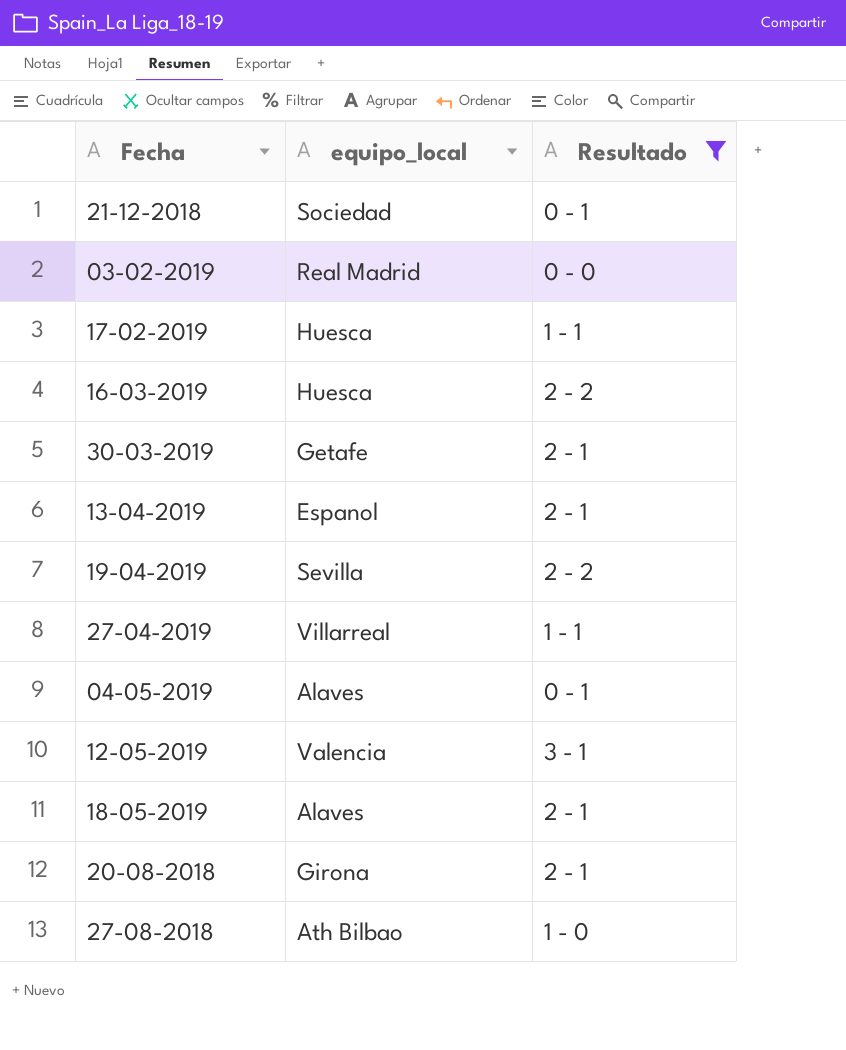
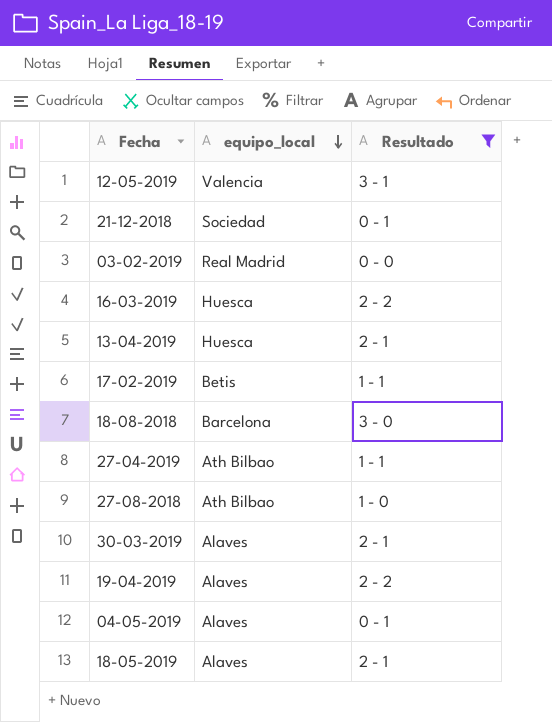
row order: none -> equipo_local descending
row 20-08-2018: Girona | 2 - 1 -> none
13-04-2019 | equipo_local: Espanol -> Huesca
17-02-2019 | equipo_local: Huesca -> Betis
row 18-08-2018: none -> Barcelona | 3 - 0
27-04-2019 | equipo_local: Villarreal -> Ath Bilbao
30-03-2019 | equipo_local: Getafe -> Alaves
19-04-2019 | equipo_local: Sevilla -> Alaves

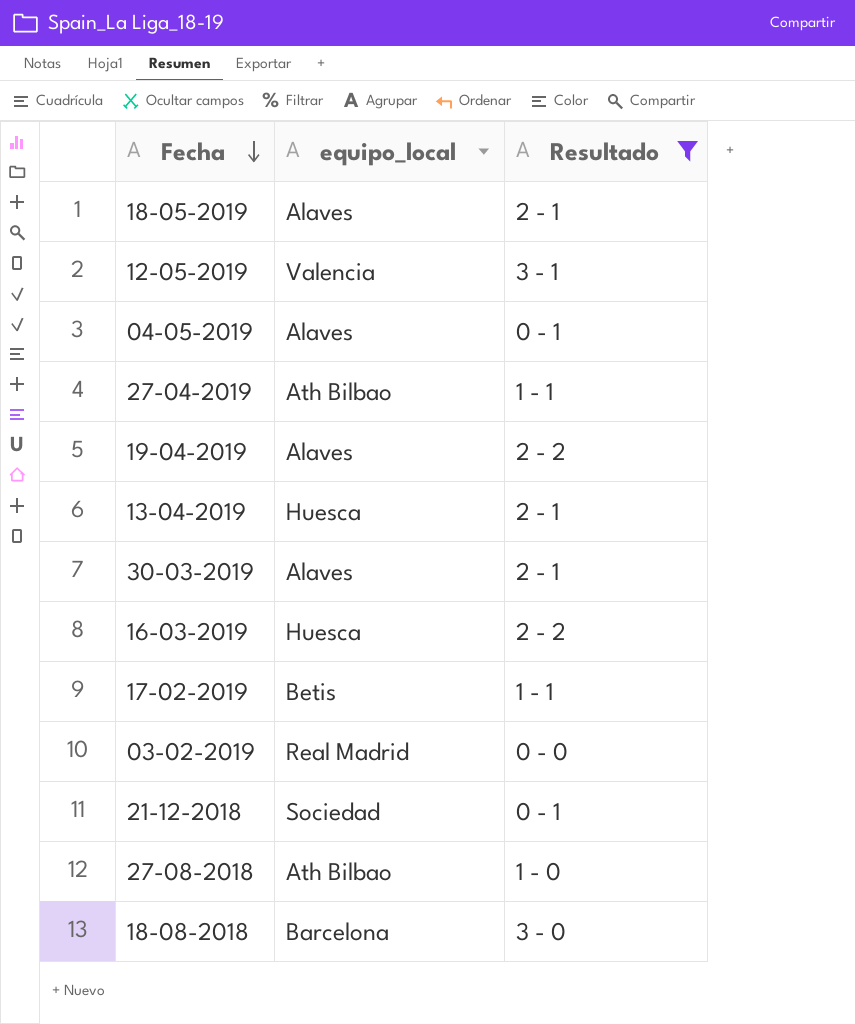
row order: equipo_local descending -> Fecha descending

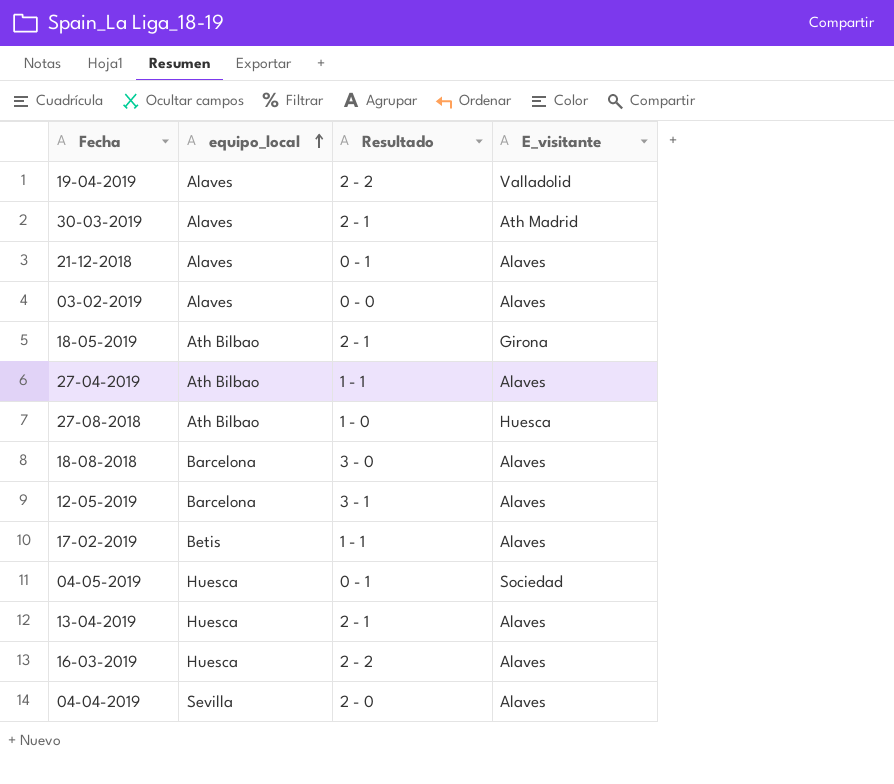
filter: Resultado != 2 - 0 -> none
row order: Fecha descending -> equipo_local ascending
column E_visitante | position: none -> 4
21-12-2018 | equipo_local: Sociedad -> Alaves
03-02-2019 | equipo_local: Real Madrid -> Alaves
18-05-2019 | equipo_local: Alaves -> Ath Bilbao
12-05-2019 | equipo_local: Valencia -> Barcelona
04-05-2019 | equipo_local: Alaves -> Huesca

